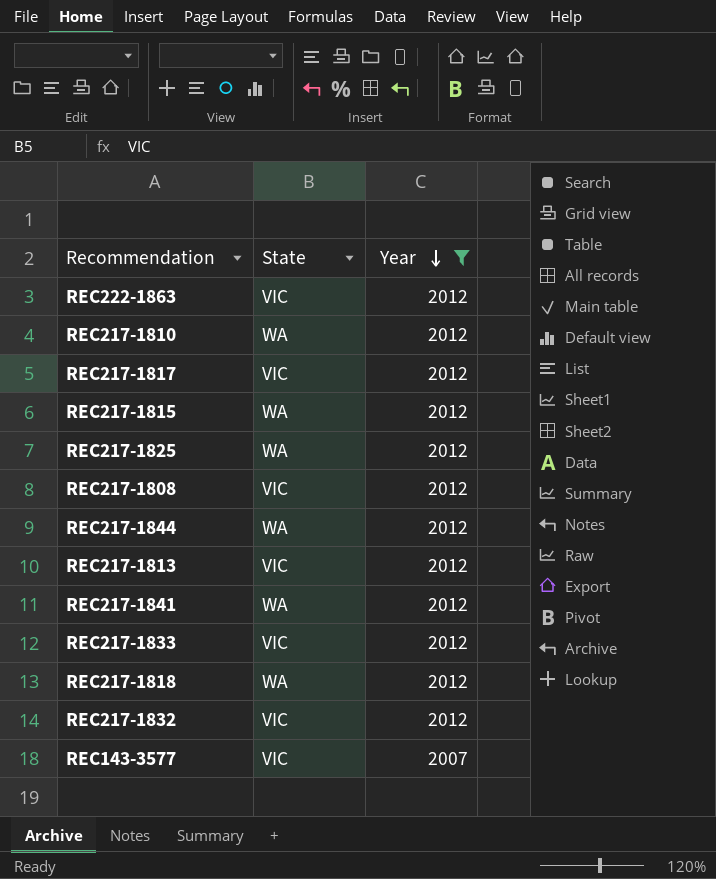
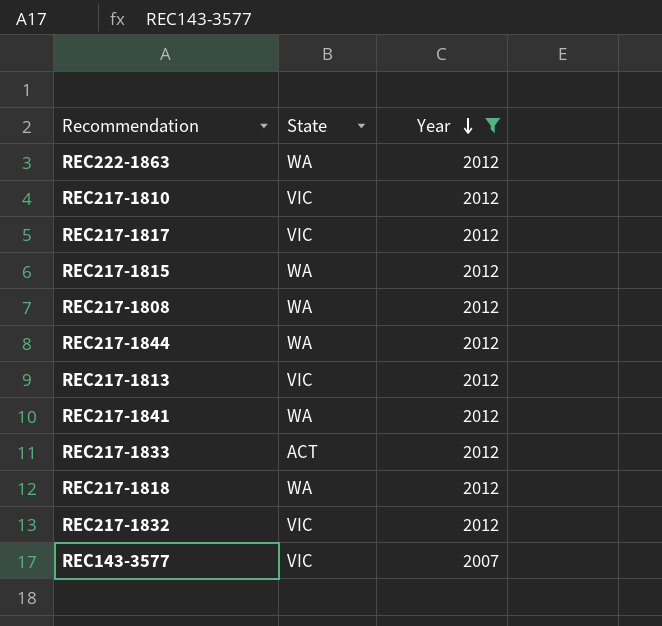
row REC217-1825: WA | 2012 -> none
REC222-1863 | State: VIC -> WA
REC217-1810 | State: WA -> VIC
REC217-1808 | State: VIC -> WA
REC217-1833 | State: VIC -> ACT

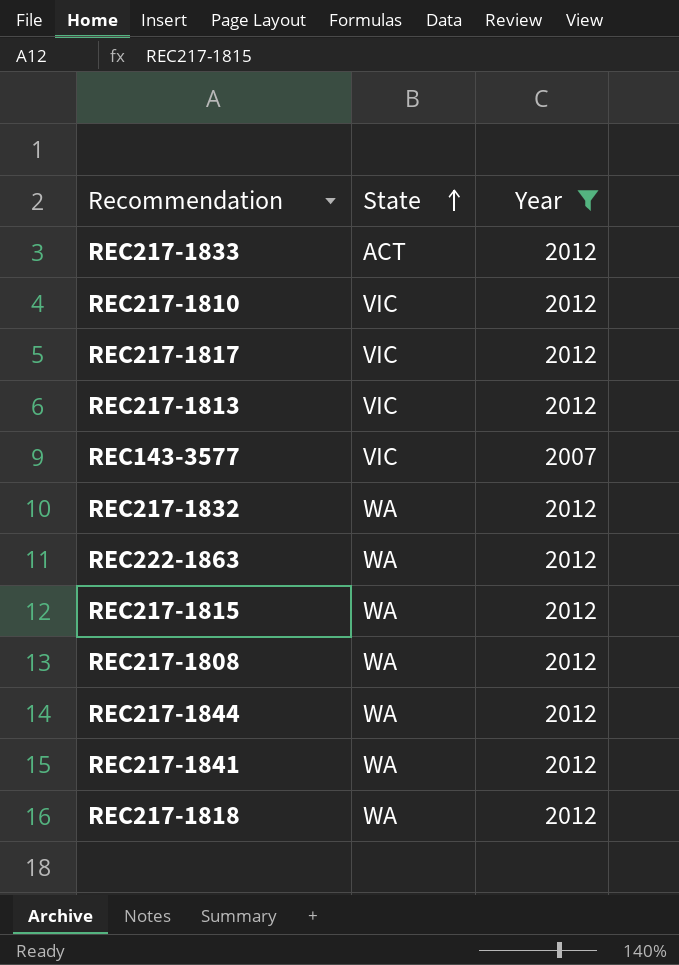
row order: Year descending -> State ascending
REC217-1832 | State: VIC -> WA

